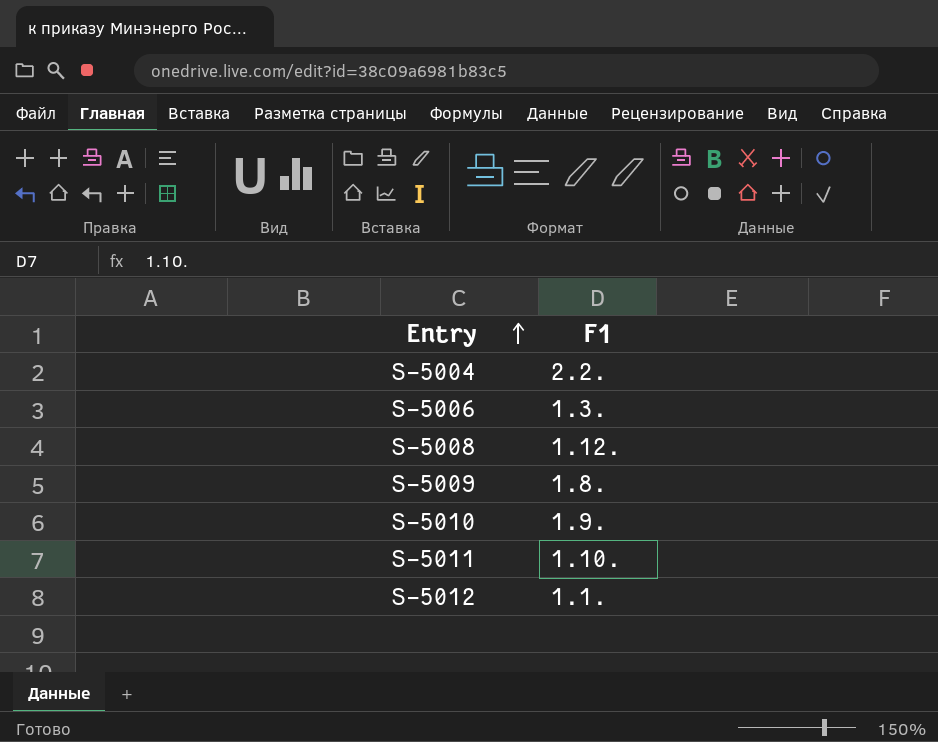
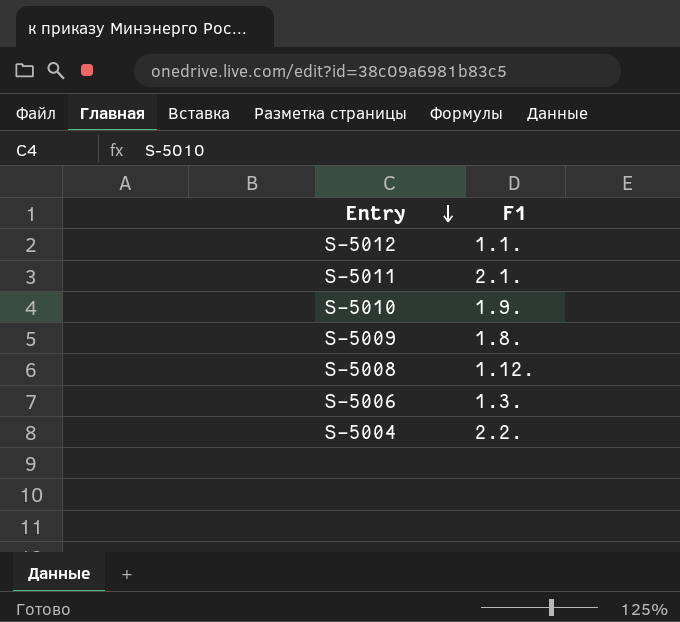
row order: Entry ascending -> Entry descending
S-5011 | F1: 1.10. -> 2.1.

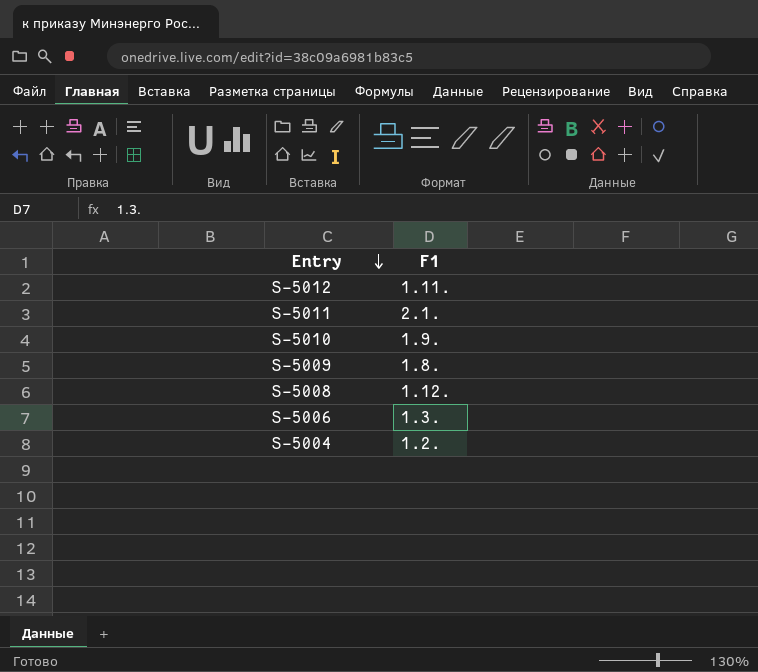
S-5012 | F1: 1.1. -> 1.11.
S-5004 | F1: 2.2. -> 1.2.

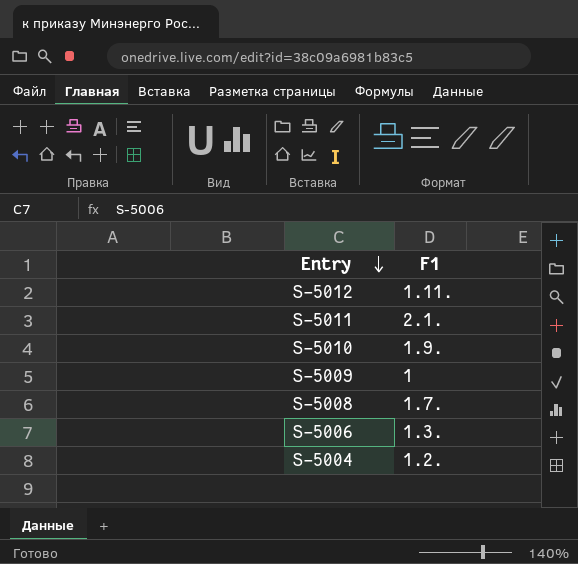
S-5009 | F1: 1.8. -> 1
S-5008 | F1: 1.12. -> 1.7.

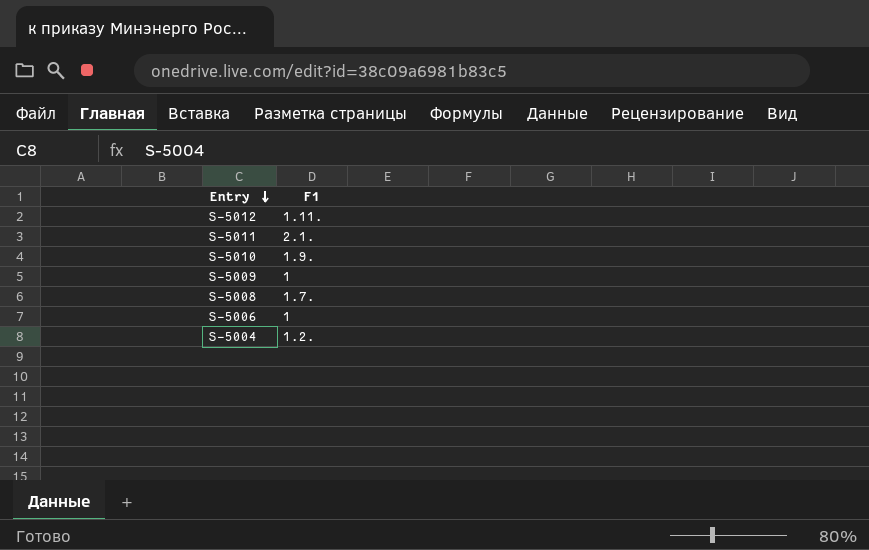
S-5006 | F1: 1.3. -> 1

